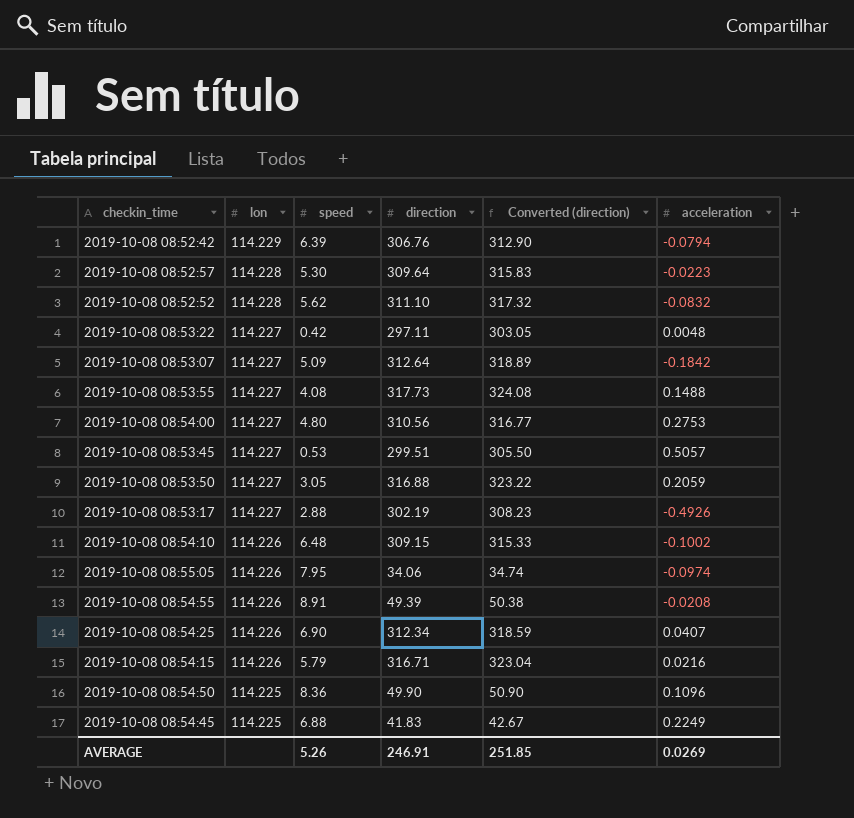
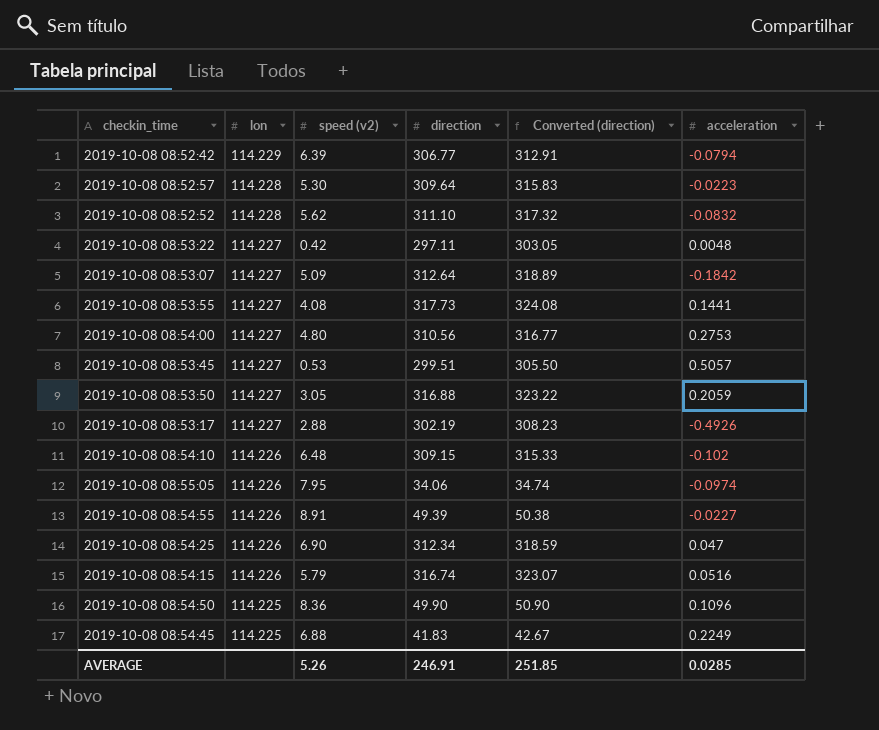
column name: speed -> speed (v2)
2019-10-08 08:52:42 | direction: 306.76 -> 306.77
2019-10-08 08:52:42 | Converted (direction): 312.90 -> 312.91
2019-10-08 08:53:55 | acceleration: 0.1488 -> 0.1441
2019-10-08 08:54:10 | acceleration: -0.1002 -> -0.102
2019-10-08 08:54:55 | acceleration: -0.0208 -> -0.0227
2019-10-08 08:54:25 | acceleration: 0.0407 -> 0.047
2019-10-08 08:54:15 | direction: 316.71 -> 316.74
2019-10-08 08:54:15 | Converted (direction): 323.04 -> 323.07
2019-10-08 08:54:15 | acceleration: 0.0216 -> 0.0516
AVERAGE | acceleration: 0.0269 -> 0.0285

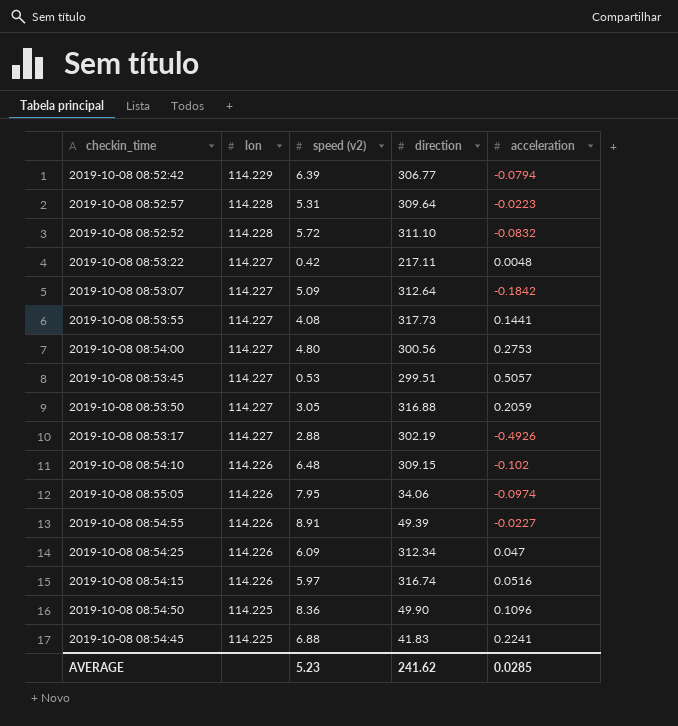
column Converted (direction) | formula: [direction] * 1.02 -> none
2019-10-08 08:52:57 | speed (v2): 5.30 -> 5.31
2019-10-08 08:52:52 | speed (v2): 5.62 -> 5.72
2019-10-08 08:53:22 | direction: 297.11 -> 217.11
2019-10-08 08:54:00 | direction: 310.56 -> 300.56
2019-10-08 08:54:25 | speed (v2): 6.90 -> 6.09
2019-10-08 08:54:15 | speed (v2): 5.79 -> 5.97
2019-10-08 08:54:45 | acceleration: 0.2249 -> 0.2241
AVERAGE | speed (v2): 5.26 -> 5.23
AVERAGE | direction: 246.91 -> 241.62

